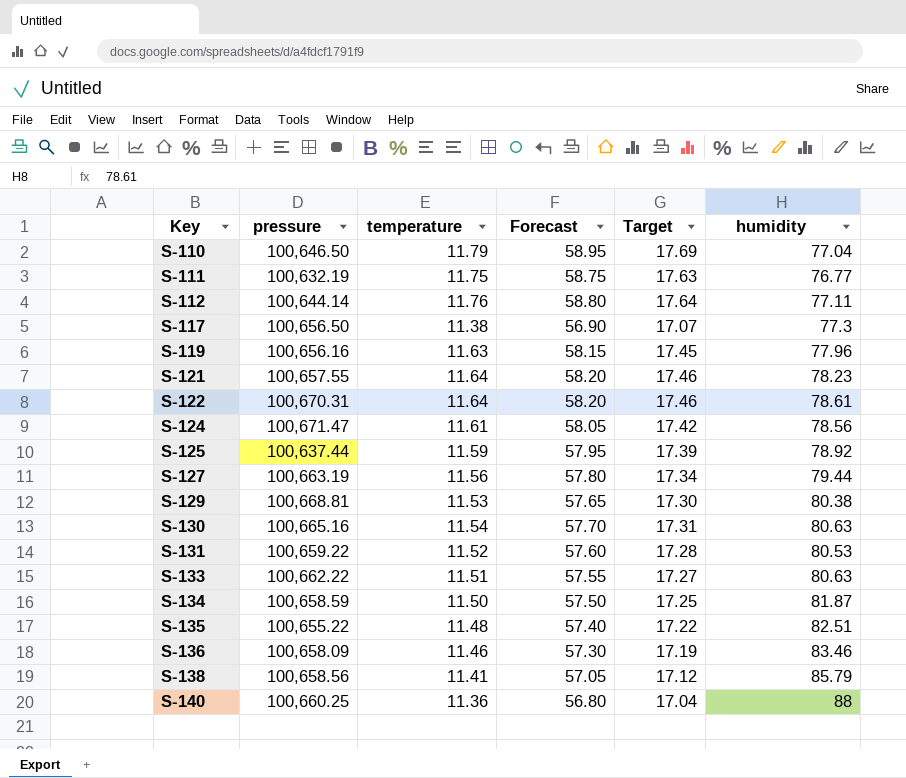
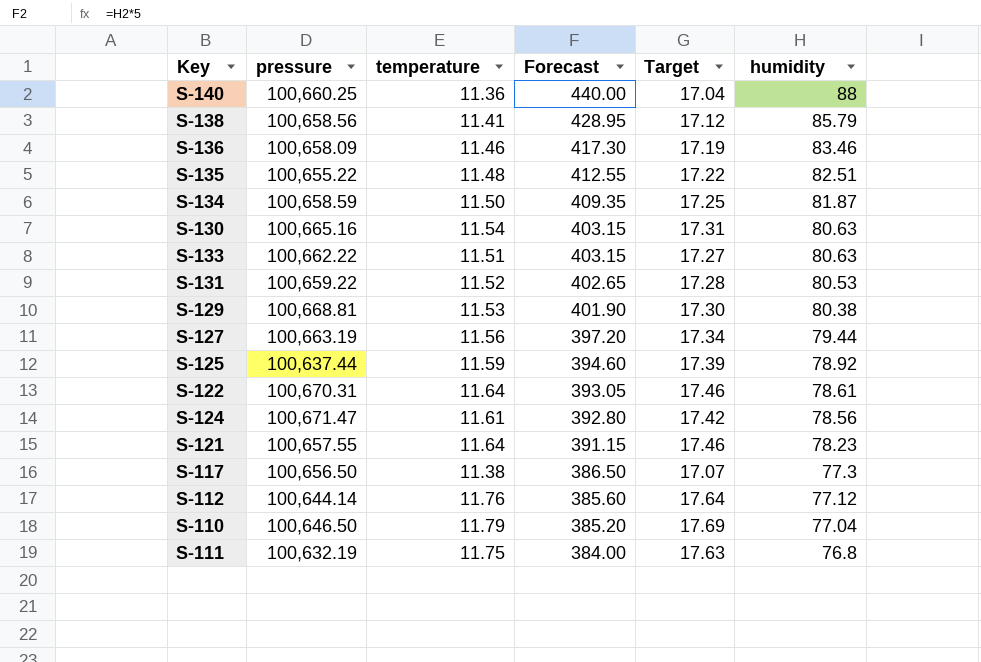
row order: Key ascending -> Forecast descending
column Forecast | formula: [temperature] * 5 -> [humidity] * 5
row S-119: 100,656.16 | 11.63 | 58.15 | 17.45 | 77.96 -> none
S-112 | humidity: 77.11 -> 77.12
S-111 | humidity: 76.77 -> 76.8

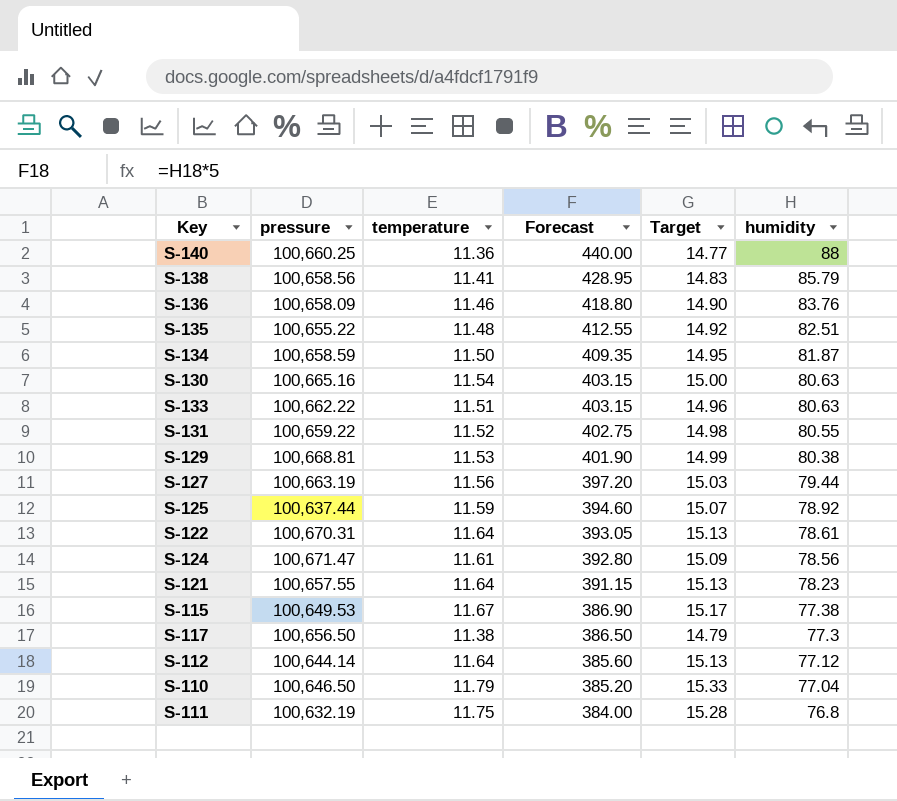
column Target | formula: [temperature] * 1.5 -> [temperature] * 1.3
S-136 | Forecast: 417.30 -> 418.80
S-136 | humidity: 83.46 -> 83.76
S-131 | Forecast: 402.65 -> 402.75
S-131 | humidity: 80.53 -> 80.55
row S-115: none -> 100,649.53 | 11.67 | 386.90 | 15.17 | 77.38
S-112 | temperature: 11.76 -> 11.64

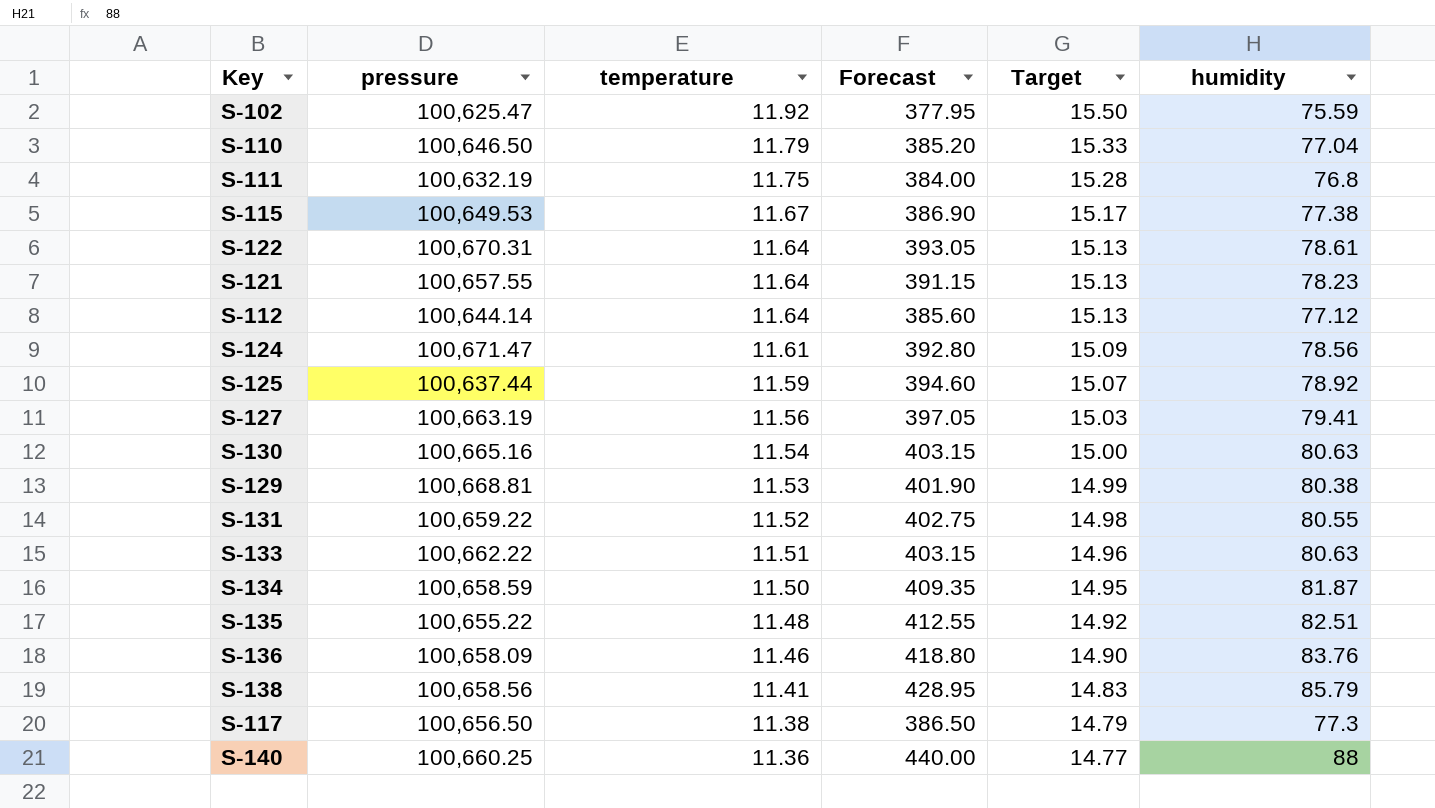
row order: Forecast descending -> temperature descending
row S-102: none -> 100,625.47 | 11.92 | 377.95 | 15.50 | 75.59
S-127 | Forecast: 397.20 -> 397.05
S-127 | humidity: 79.44 -> 79.41

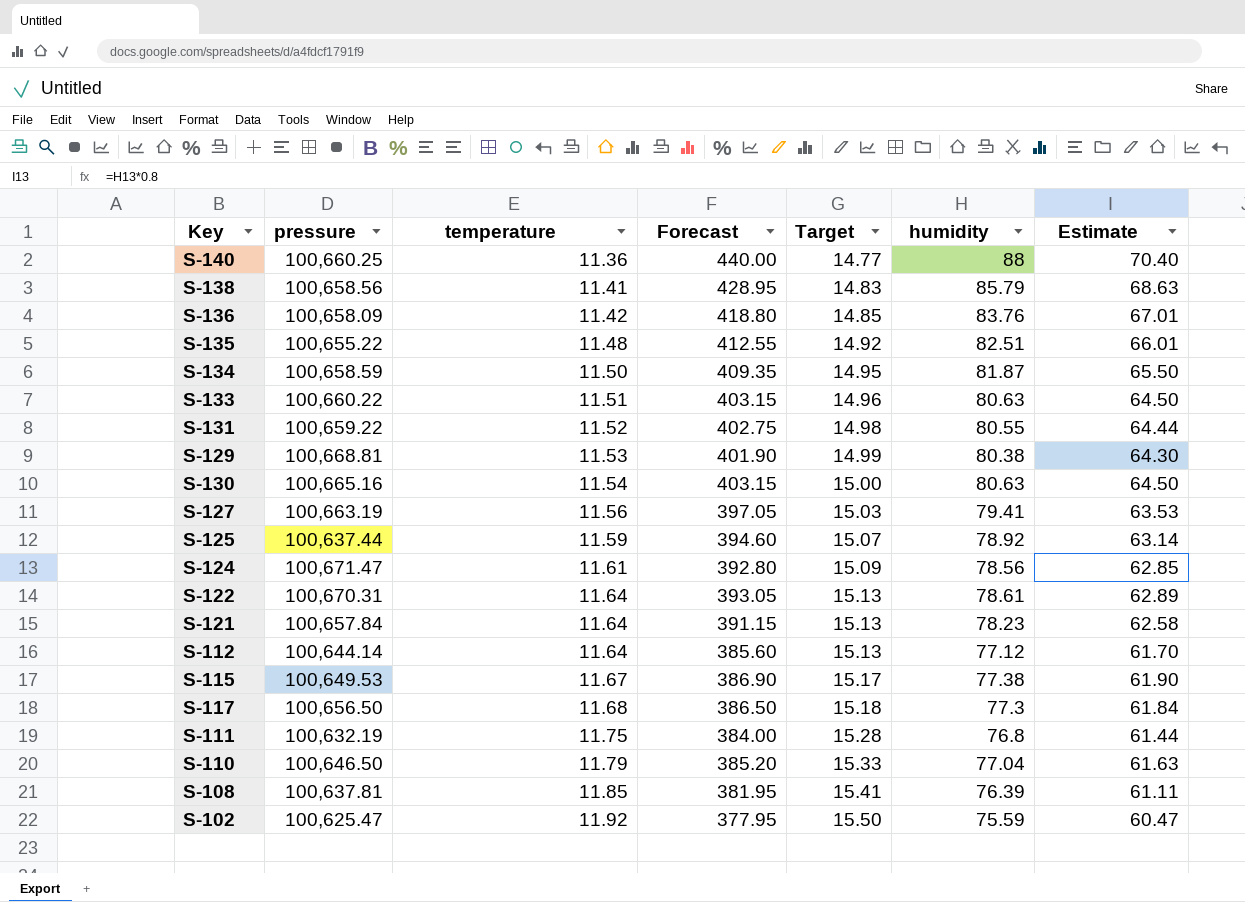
row order: temperature descending -> temperature ascending
column Estimate | formula: none -> [humidity] * 0.8
S-136 | temperature: 11.46 -> 11.42
S-136 | Target: 14.90 -> 14.85
S-133 | pressure: 100,662.22 -> 100,660.22
S-121 | pressure: 100,657.55 -> 100,657.84
S-117 | temperature: 11.38 -> 11.68
S-117 | Target: 14.79 -> 15.18
row S-108: none -> 100,637.81 | 11.85 | 381.95 | 15.41 | 76.39 | 61.11

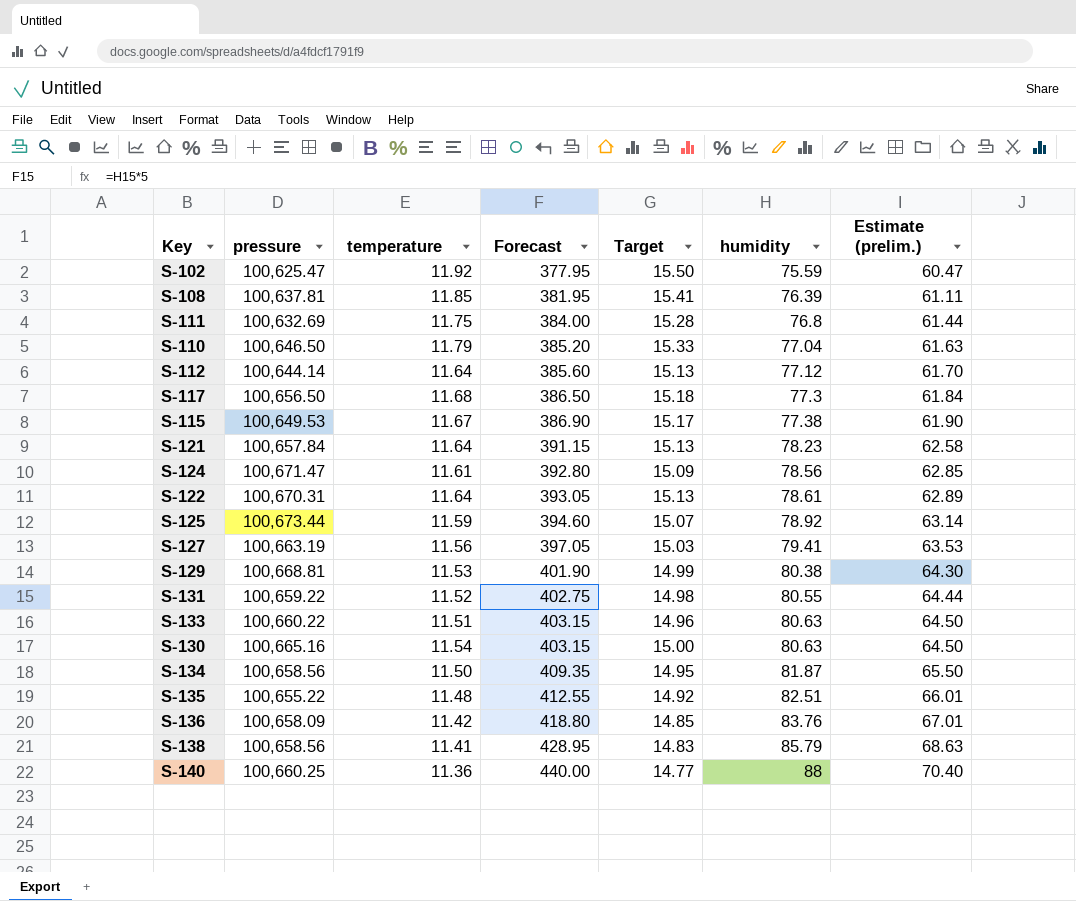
row order: temperature ascending -> Forecast ascending
column name: Estimate -> Estimate (prelim.)
S-111 | pressure: 100,632.19 -> 100,632.69
S-125 | pressure: 100,637.44 -> 100,673.44
S-134 | pressure: 100,658.59 -> 100,658.56

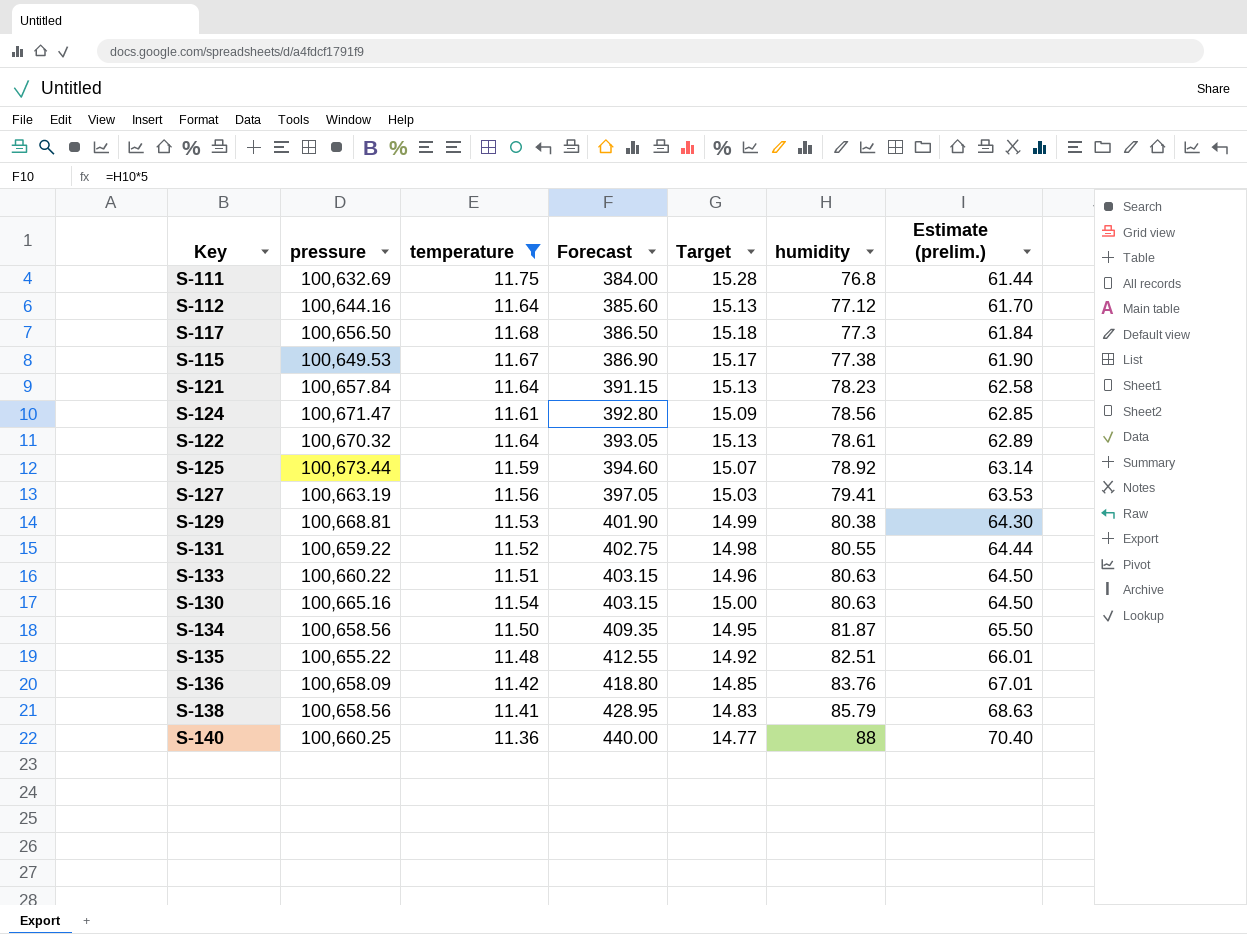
filter: none -> temperature <= 11.75
S-112 | pressure: 100,644.14 -> 100,644.16
S-122 | pressure: 100,670.31 -> 100,670.32

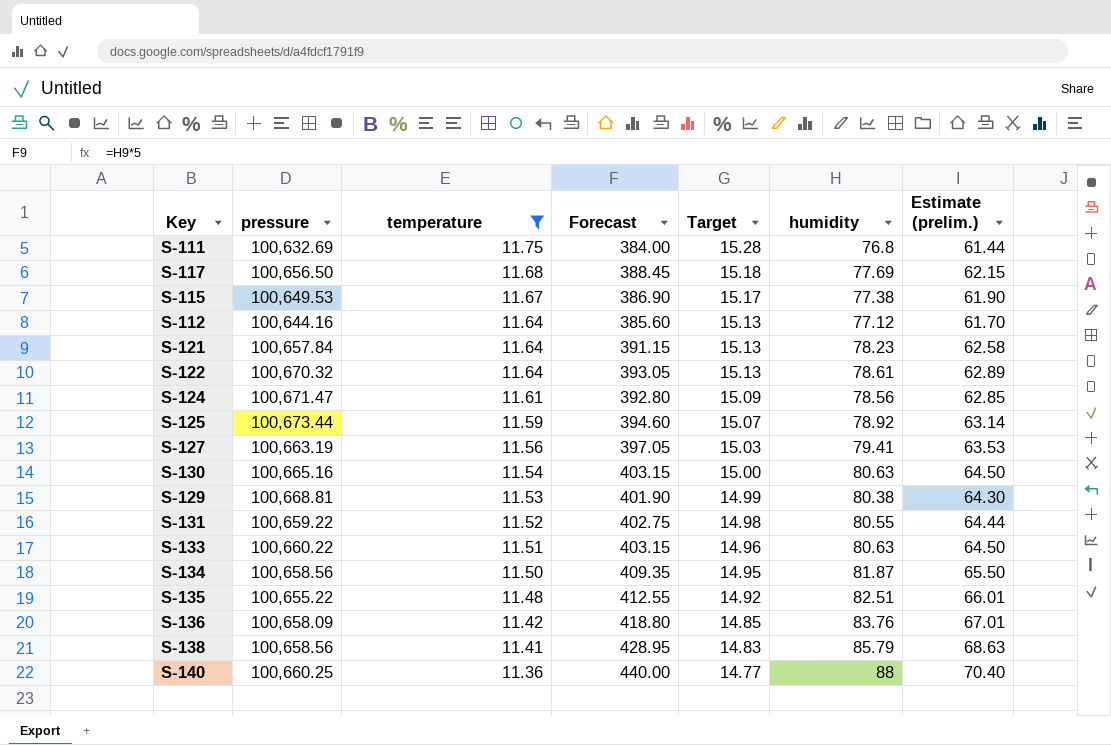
row order: Forecast ascending -> temperature descending
S-117 | Forecast: 386.50 -> 388.45
S-117 | humidity: 77.3 -> 77.69
S-117 | Estimate (prelim.): 61.84 -> 62.15

